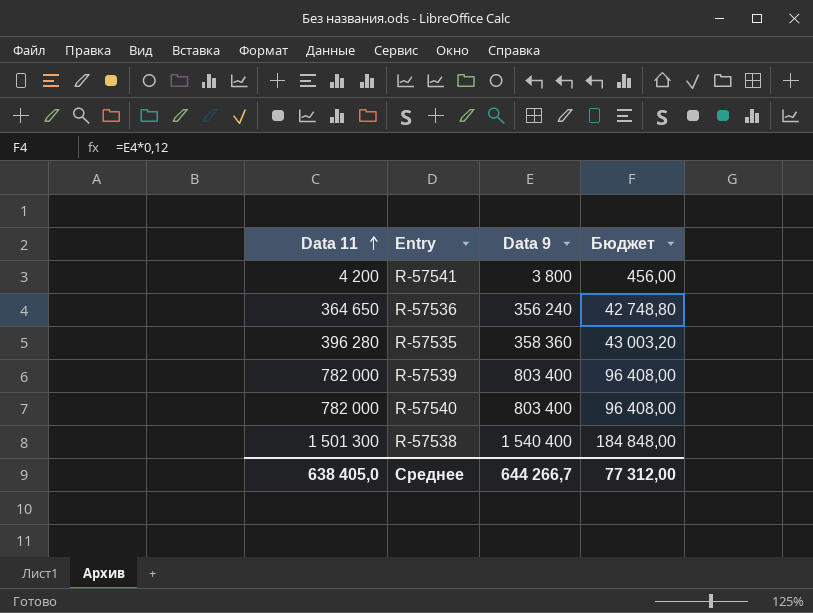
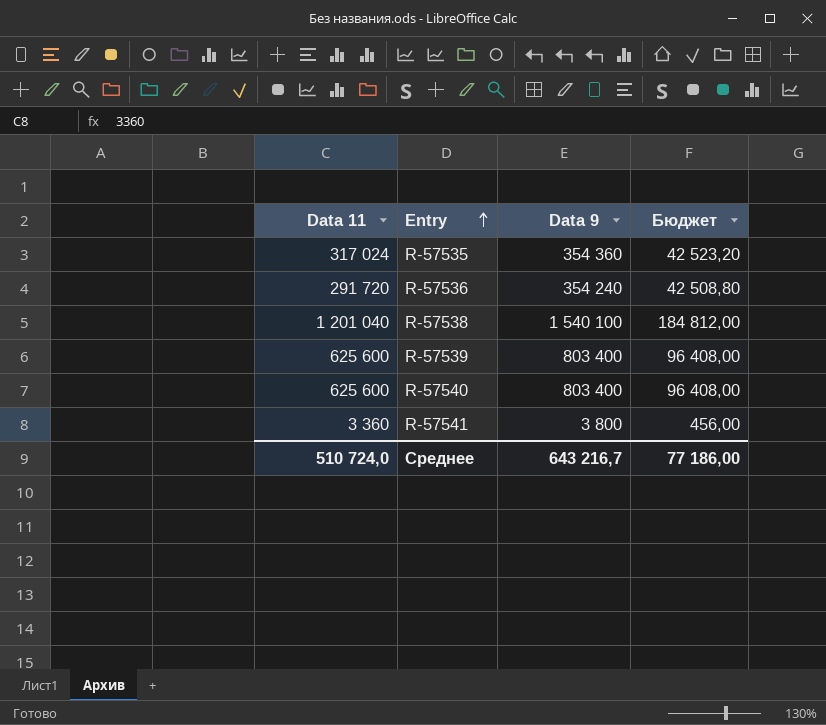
row order: Data 11 ascending -> Entry ascending
R-57535 | Data 11: 396 280 -> 317 024
R-57535 | Data 9: 358 360 -> 354 360
R-57535 | Бюджет: 43 003,20 -> 42 523,20
R-57536 | Data 11: 364 650 -> 291 720
R-57536 | Data 9: 356 240 -> 354 240
R-57536 | Бюджет: 42 748,80 -> 42 508,80
R-57538 | Data 11: 1 501 300 -> 1 201 040
R-57538 | Data 9: 1 540 400 -> 1 540 100
R-57538 | Бюджет: 184 848,00 -> 184 812,00
R-57539 | Data 11: 782 000 -> 625 600
R-57540 | Data 11: 782 000 -> 625 600
R-57541 | Data 11: 4 200 -> 3 360
Среднее | Data 11: 638 405,0 -> 510 724,0
Среднее | Data 9: 644 266,7 -> 643 216,7
Среднее | Бюджет: 77 312,00 -> 77 186,00

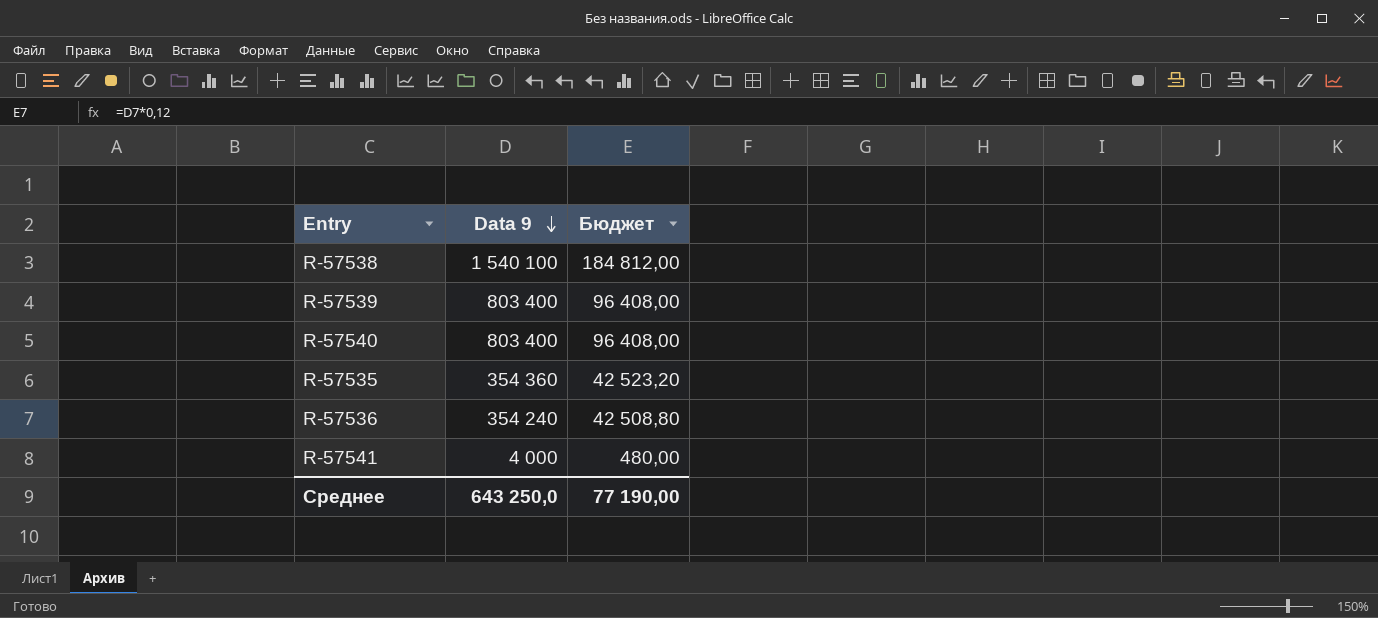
row order: Entry ascending -> Data 9 descending
column Data 11 | position: 1 -> none
R-57541 | Data 9: 3 800 -> 4 000
R-57541 | Бюджет: 456,00 -> 480,00
Среднее | Data 9: 643 216,7 -> 643 250,0
Среднее | Бюджет: 77 186,00 -> 77 190,00

